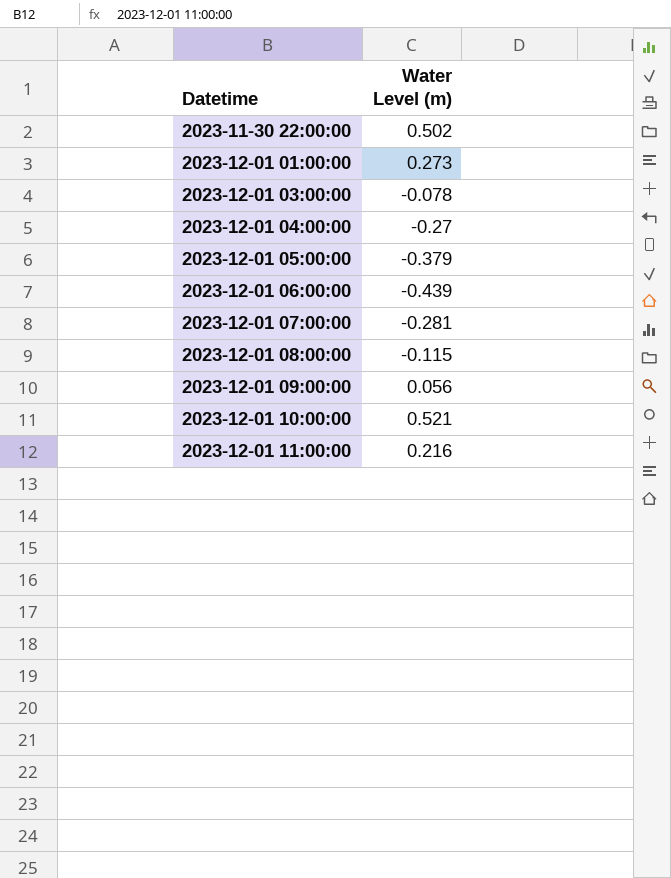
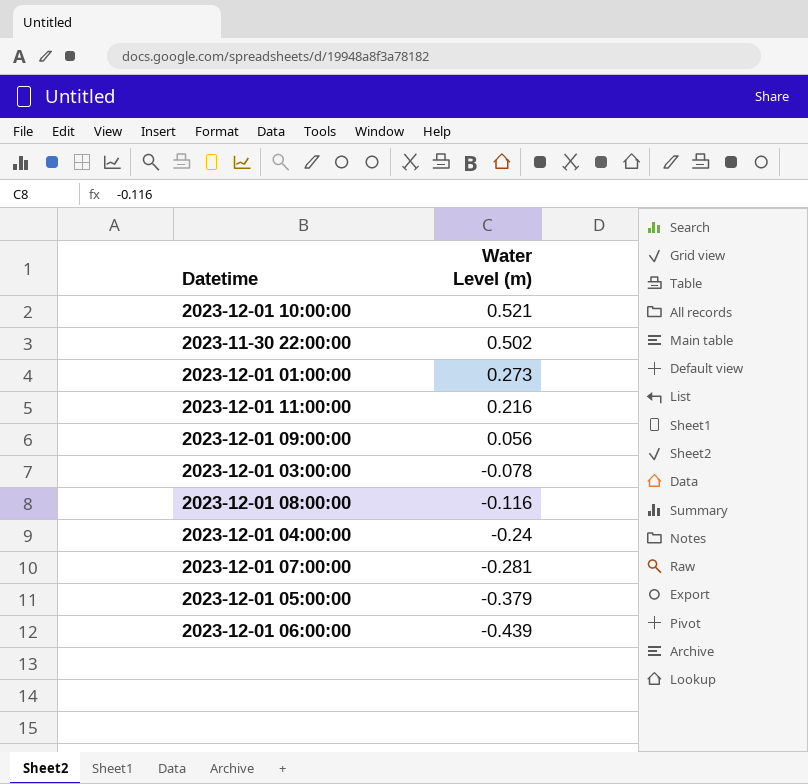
row order: Datetime ascending -> Water Level (m) descending
2023-12-01 08:00:00 | Water Level (m): -0.115 -> -0.116
2023-12-01 04:00:00 | Water Level (m): -0.27 -> -0.24

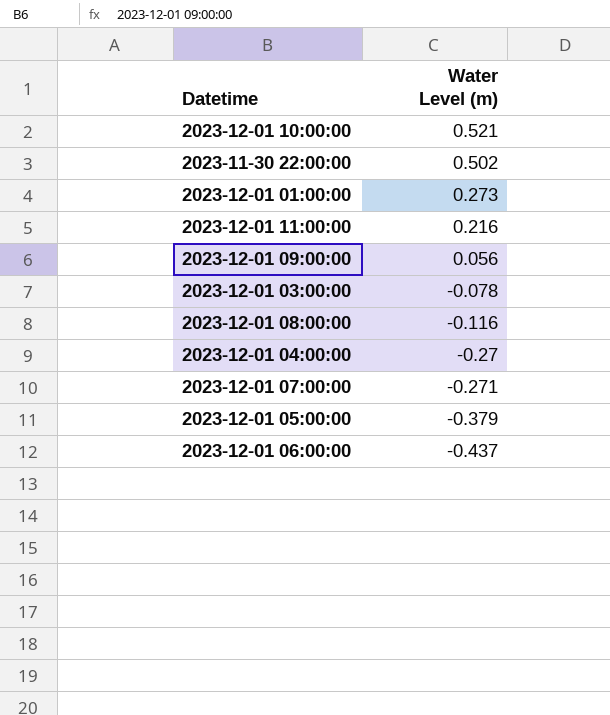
2023-12-01 04:00:00 | Water Level (m): -0.24 -> -0.27
2023-12-01 07:00:00 | Water Level (m): -0.281 -> -0.271
2023-12-01 06:00:00 | Water Level (m): -0.439 -> -0.437

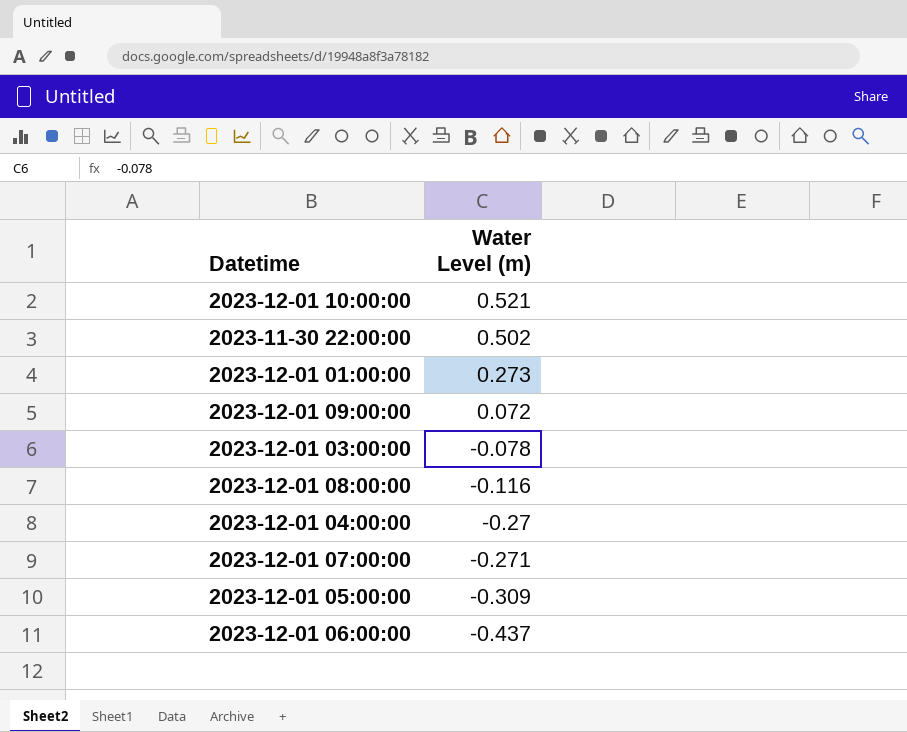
row 2023-12-01 11:00:00: 0.216 -> none
2023-12-01 09:00:00 | Water Level (m): 0.056 -> 0.072
2023-12-01 05:00:00 | Water Level (m): -0.379 -> -0.309

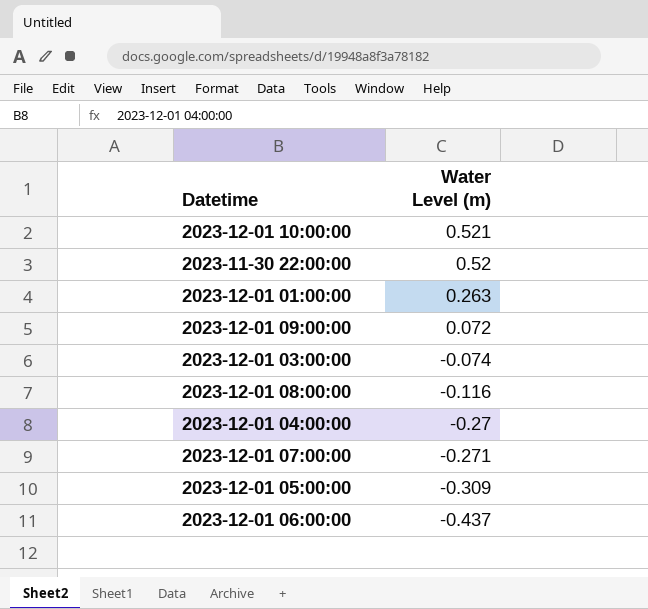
2023-11-30 22:00:00 | Water Level (m): 0.502 -> 0.52
2023-12-01 01:00:00 | Water Level (m): 0.273 -> 0.263
2023-12-01 03:00:00 | Water Level (m): -0.078 -> -0.074

